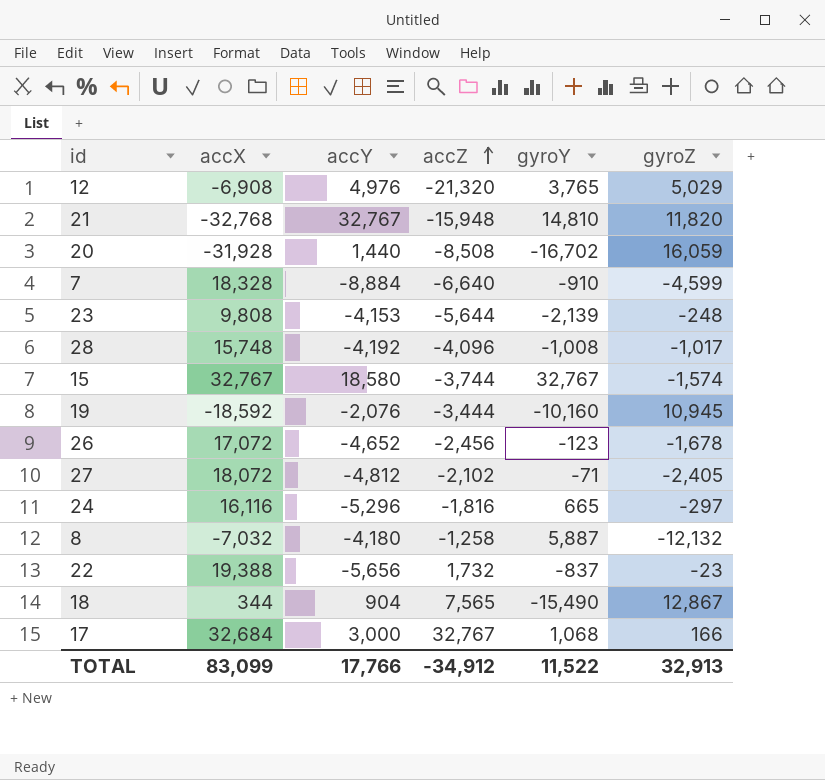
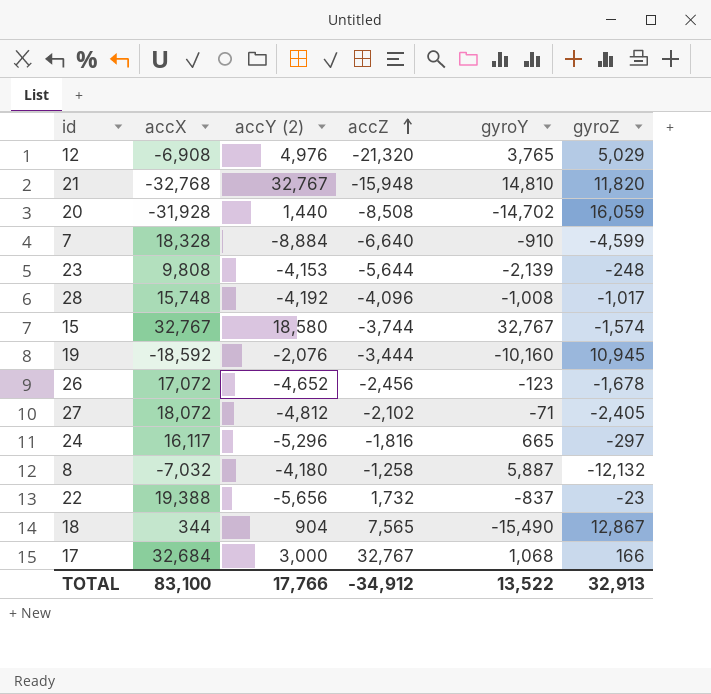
column name: accY -> accY (2)
20 | gyroY: -16,702 -> -14,702
24 | accX: 16,116 -> 16,117
TOTAL | accX: 83,099 -> 83,100
TOTAL | gyroY: 11,522 -> 13,522

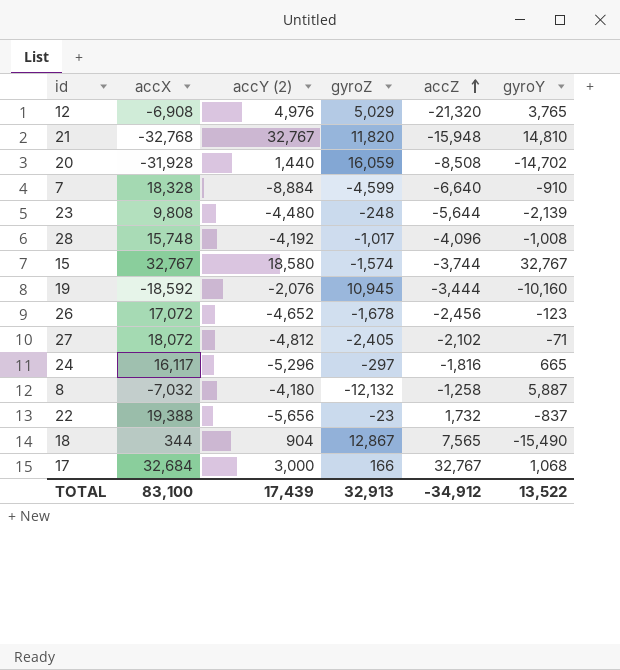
column gyroZ | position: 6 -> 4
23 | accY (2): -4,153 -> -4,480
TOTAL | accY (2): 17,766 -> 17,439

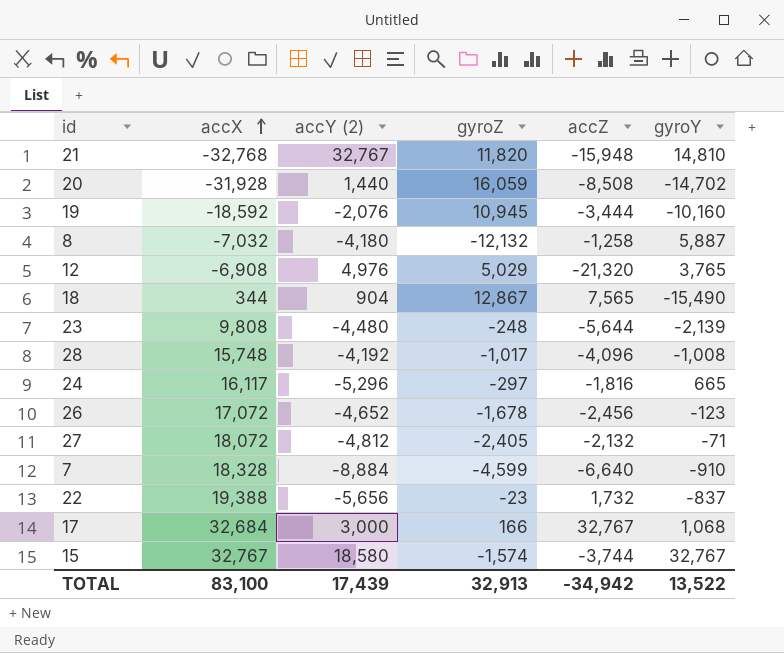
row order: accZ ascending -> accX ascending
27 | accZ: -2,102 -> -2,132
TOTAL | accZ: -34,912 -> -34,942

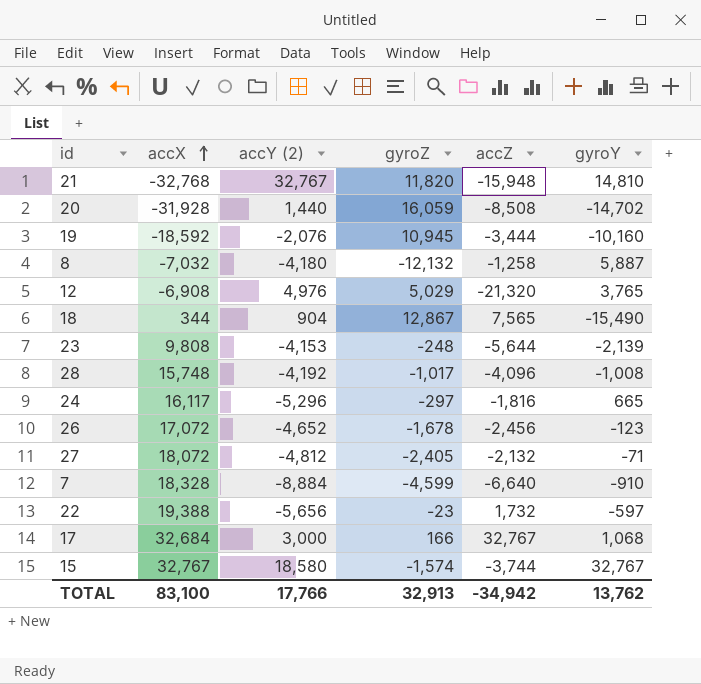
23 | accY (2): -4,480 -> -4,153
22 | gyroY: -837 -> -597
TOTAL | accY (2): 17,439 -> 17,766
TOTAL | gyroY: 13,522 -> 13,762

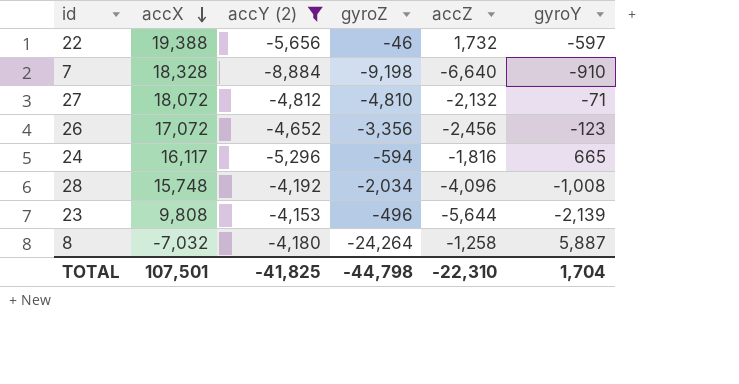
filter: none -> accY (2) <= -4,153
row order: accX ascending -> accX descending
22 | gyroZ: -23 -> -46
7 | gyroZ: -4,599 -> -9,198
27 | gyroZ: -2,405 -> -4,810
26 | gyroZ: -1,678 -> -3,356
24 | gyroZ: -297 -> -594
28 | gyroZ: -1,017 -> -2,034
23 | gyroZ: -248 -> -496
8 | gyroZ: -12,132 -> -24,264
TOTAL | accX: 83,100 -> 107,501
TOTAL | accY (2): 17,766 -> -41,825
TOTAL | gyroZ: 32,913 -> -44,798
TOTAL | accZ: -34,942 -> -22,310
TOTAL | gyroY: 13,762 -> 1,704

